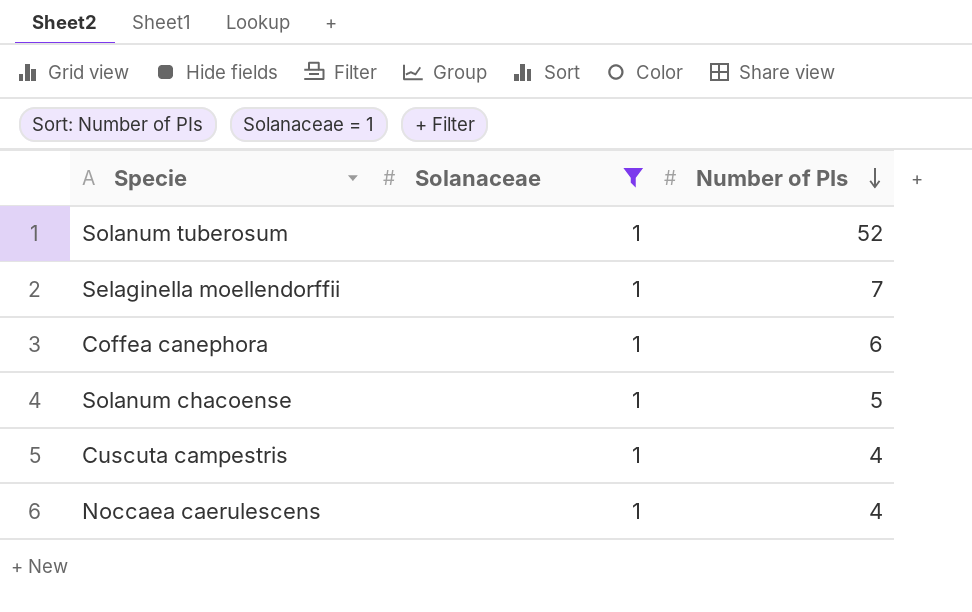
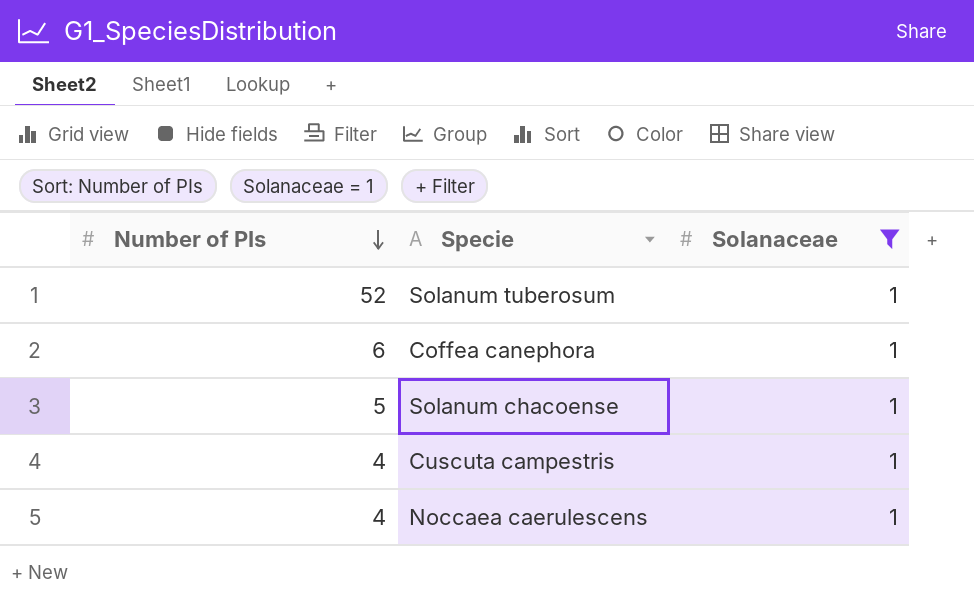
column Number of PIs | position: 3 -> 1
row Selaginella moellendorffii: 1 | 7 -> none

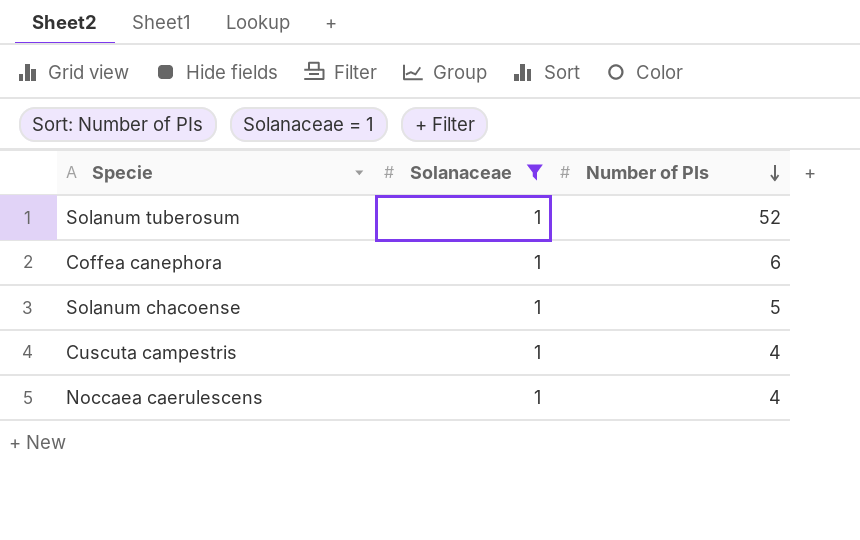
column Number of PIs | position: 1 -> 3

